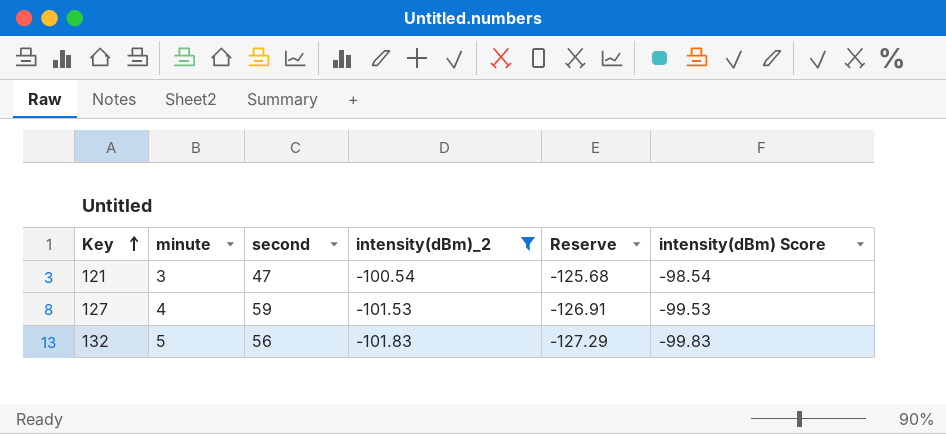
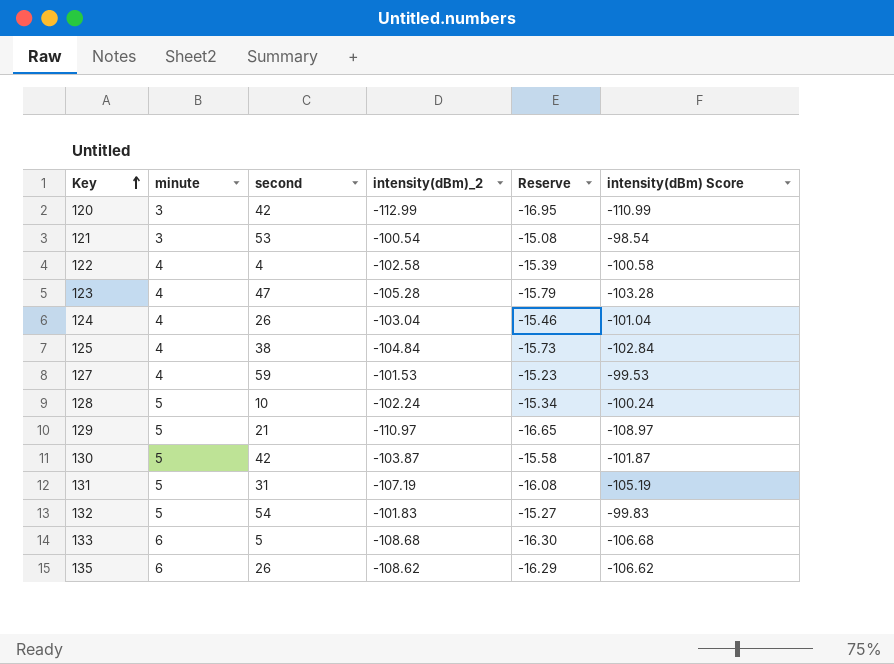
filter: intensity(dBm)_2 >= -101.83 -> none
column Reserve | formula: [intensity(dBm)_2] * 1.25 -> [intensity(dBm)_2] * 0.15
121 | second: 47 -> 53
132 | second: 56 -> 54

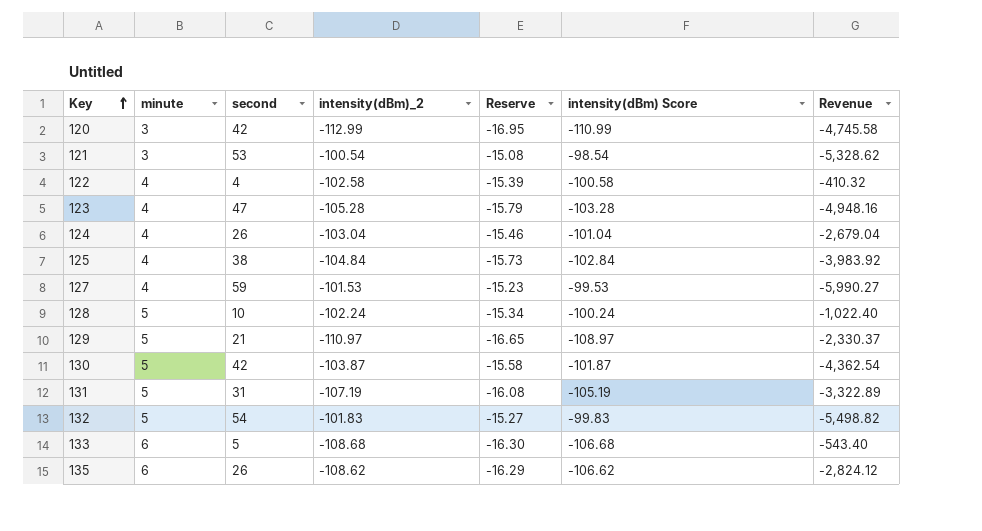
column Revenue | formula: none -> [second] * [intensity(dBm)_2]

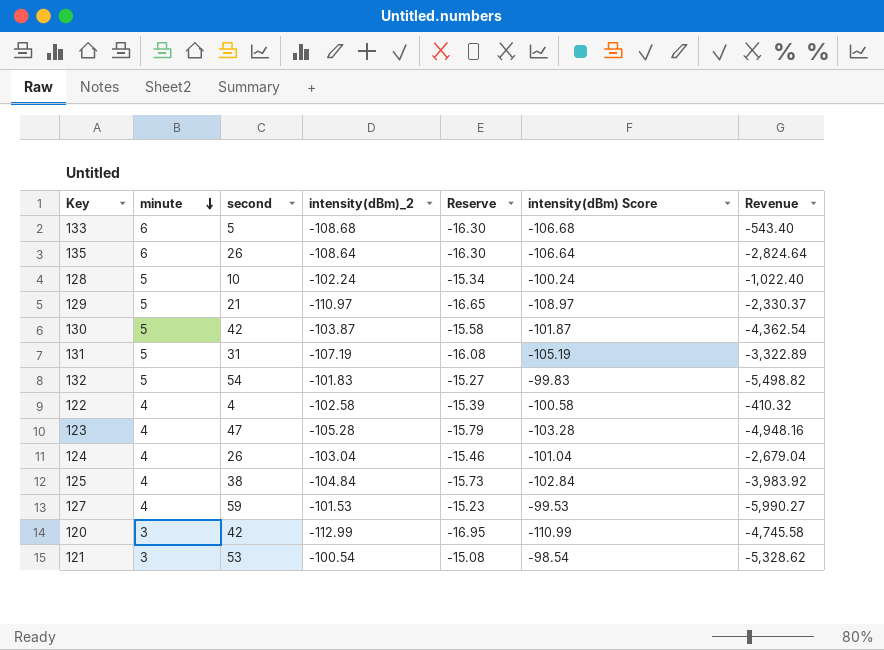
row order: Key ascending -> minute descending
135 | intensity(dBm)_2: -108.62 -> -108.64
135 | Reserve: -16.29 -> -16.30
135 | intensity(dBm) Score: -106.62 -> -106.64
135 | Revenue: -2,824.12 -> -2,824.64

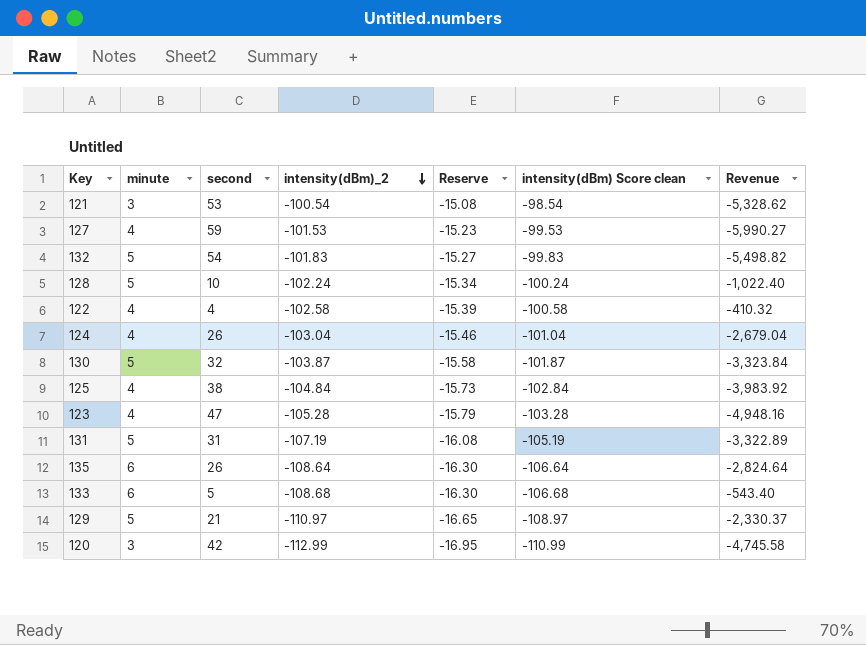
row order: minute descending -> intensity(dBm)_2 descending
column name: intensity(dBm) Score -> intensity(dBm) Score clean
130 | second: 42 -> 32
130 | Revenue: -4,362.54 -> -3,323.84

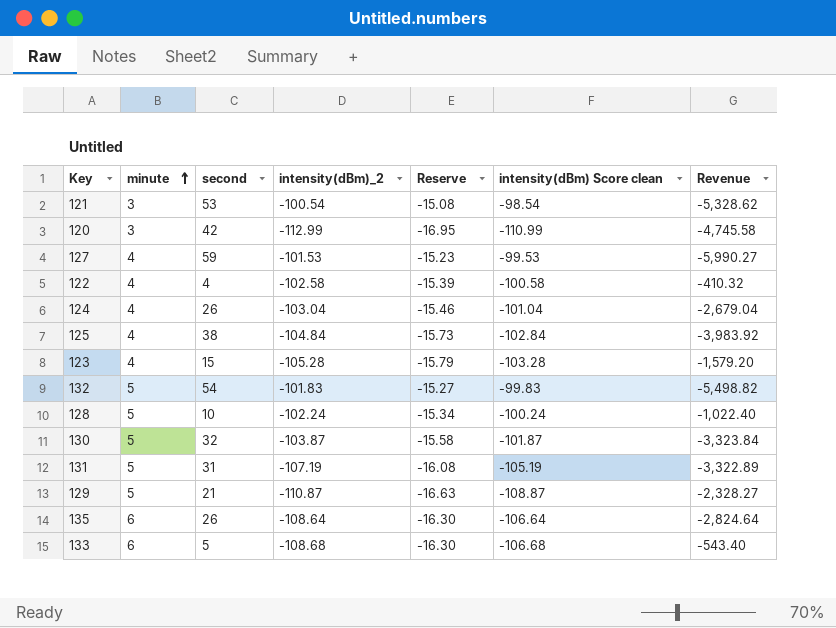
row order: intensity(dBm)_2 descending -> minute ascending
123 | second: 47 -> 15
123 | Revenue: -4,948.16 -> -1,579.20
129 | intensity(dBm)_2: -110.97 -> -110.87
129 | Reserve: -16.65 -> -16.63
129 | intensity(dBm) Score clean: -108.97 -> -108.87
129 | Revenue: -2,330.37 -> -2,328.27

